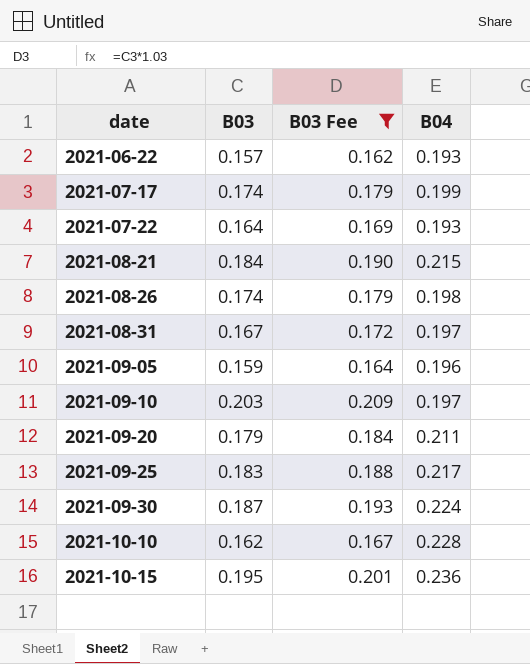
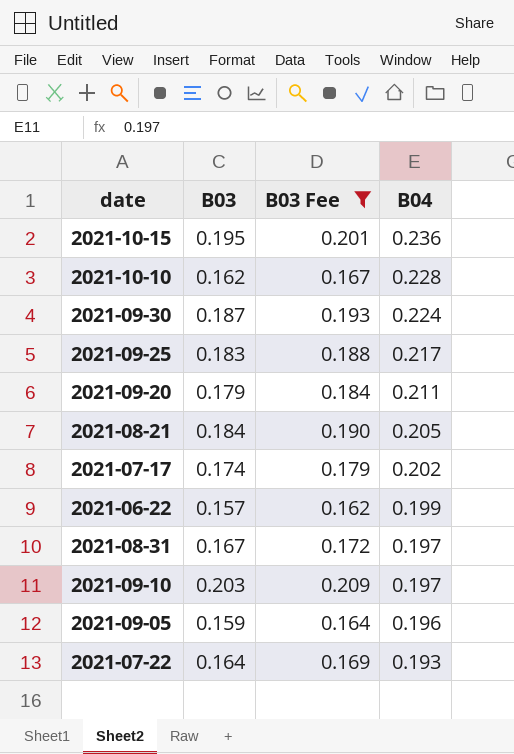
row order: date ascending -> B04 descending
row 2021-08-26: 0.174 | 0.179 | 0.198 -> none
2021-08-21 | B04: 0.215 -> 0.205
2021-07-17 | B04: 0.199 -> 0.202
2021-06-22 | B04: 0.193 -> 0.199

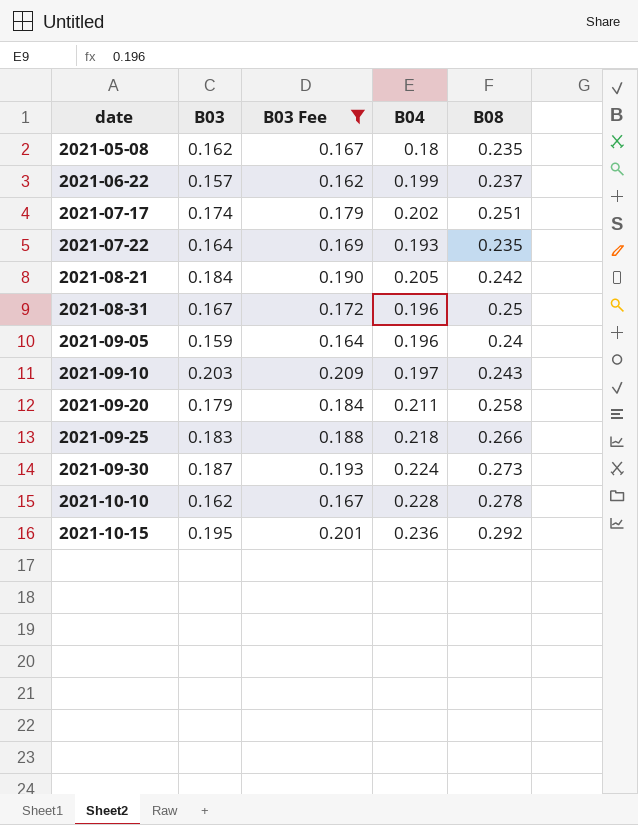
row order: B04 descending -> date ascending
column B08 | position: none -> 5
row 2021-05-08: none -> 0.162 | 0.167 | 0.18 | 0.235
2021-08-31 | B04: 0.197 -> 0.196
2021-09-25 | B04: 0.217 -> 0.218

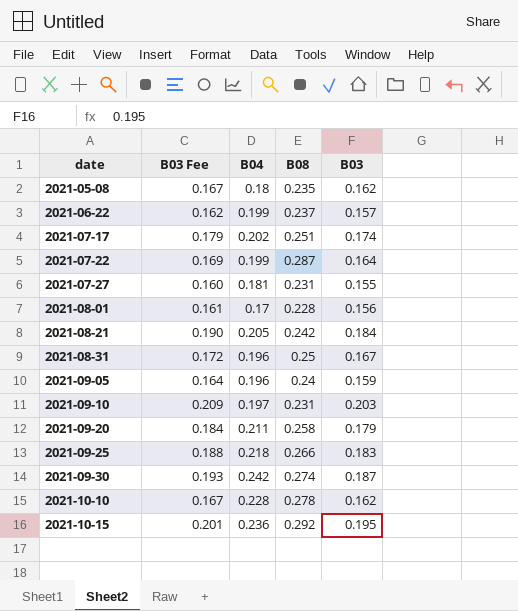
filter: B03 Fee >= 0.162 -> none
column B03 | position: 2 -> 5
2021-07-22 | B04: 0.193 -> 0.199
2021-07-22 | B08: 0.235 -> 0.287
2021-09-10 | B08: 0.243 -> 0.231
2021-09-30 | B04: 0.224 -> 0.242
2021-09-30 | B08: 0.273 -> 0.274

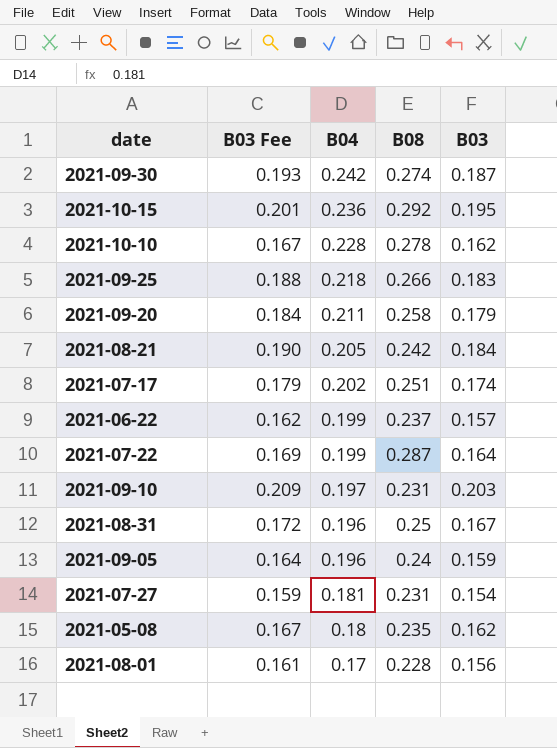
row order: date ascending -> B04 descending
2021-07-27 | B03 Fee: 0.160 -> 0.159
2021-07-27 | B03: 0.155 -> 0.154

